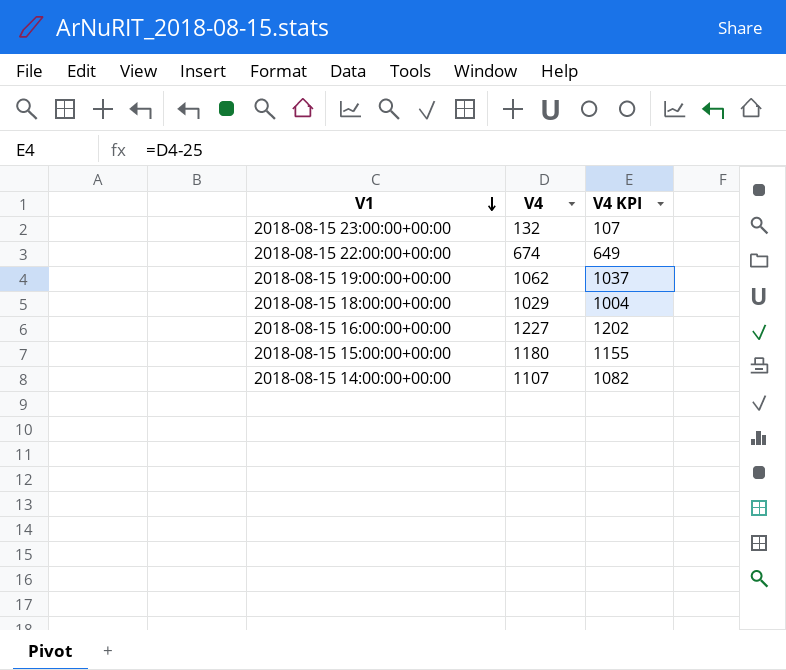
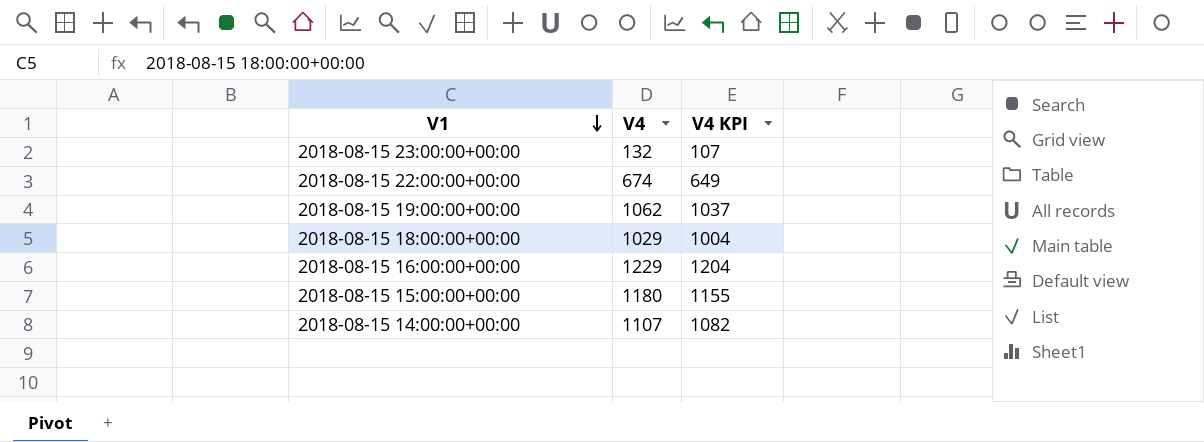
2018-08-15 16:00:00+00:00 | V4: 1227 -> 1229
2018-08-15 16:00:00+00:00 | V4 KPI: 1202 -> 1204

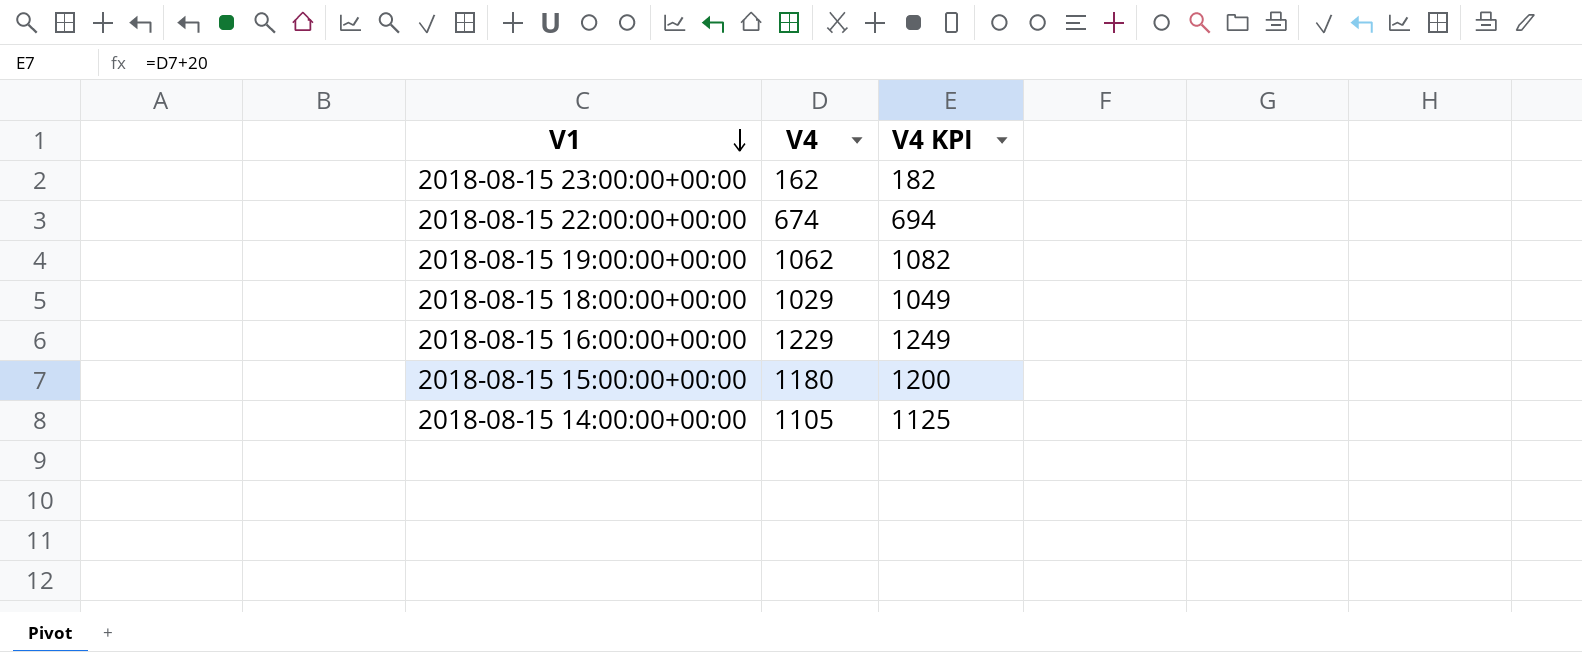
column V4 KPI | formula: [V4] - 25 -> [V4] + 20
2018-08-15 23:00:00+00:00 | V4: 132 -> 162
2018-08-15 14:00:00+00:00 | V4: 1107 -> 1105

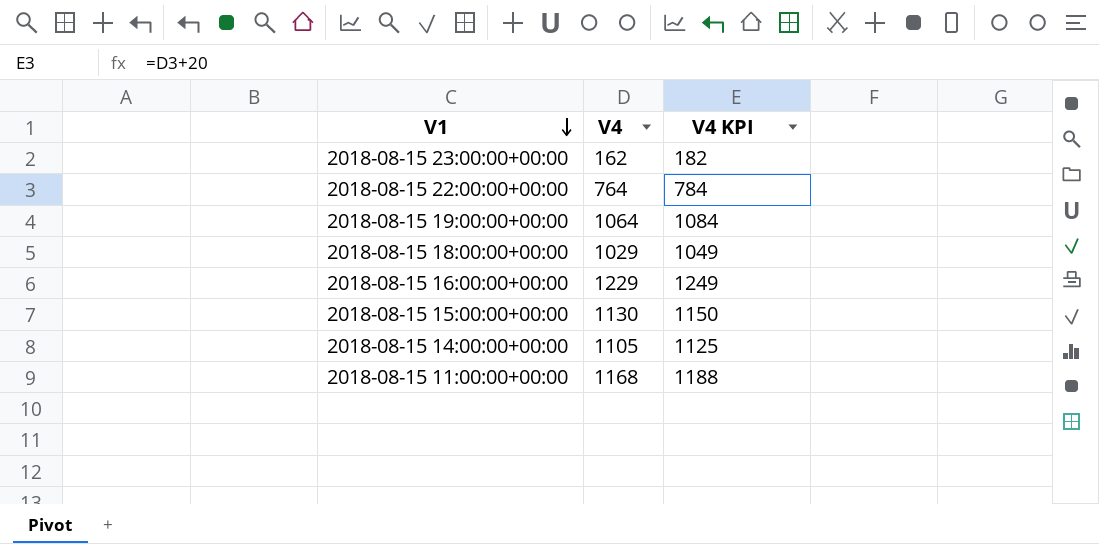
2018-08-15 22:00:00+00:00 | V4: 674 -> 764
2018-08-15 22:00:00+00:00 | V4 KPI: 694 -> 784
2018-08-15 19:00:00+00:00 | V4: 1062 -> 1064
2018-08-15 19:00:00+00:00 | V4 KPI: 1082 -> 1084
2018-08-15 15:00:00+00:00 | V4: 1180 -> 1130
2018-08-15 15:00:00+00:00 | V4 KPI: 1200 -> 1150
row 2018-08-15 11:00:00+00:00: none -> 1168 | 1188

